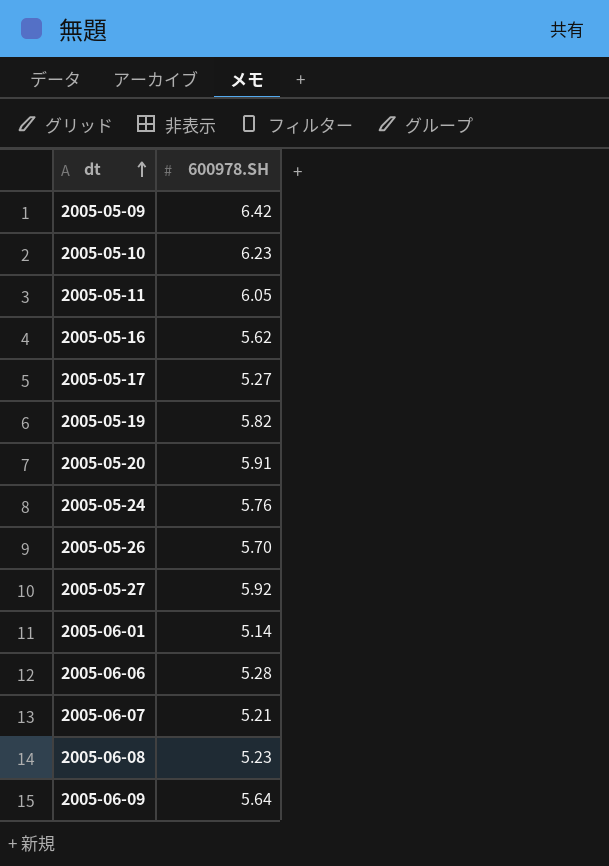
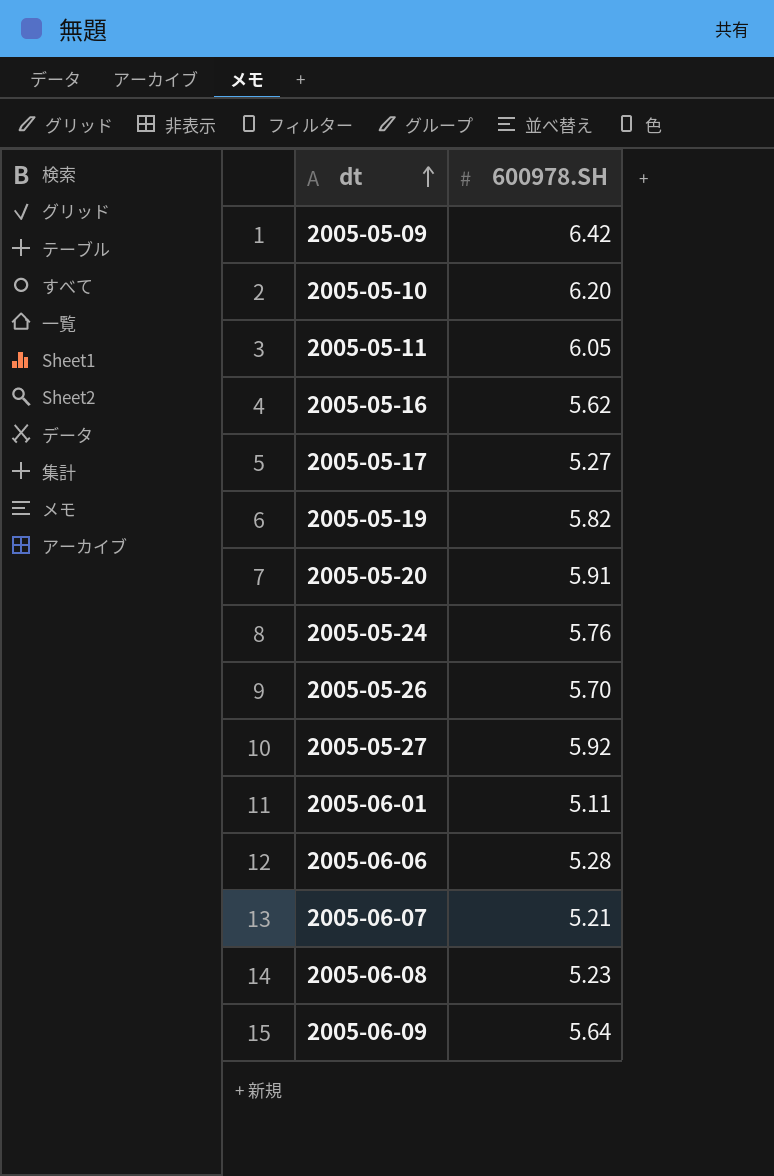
2005-05-10 | 600978.SH: 6.23 -> 6.20
2005-06-01 | 600978.SH: 5.14 -> 5.11

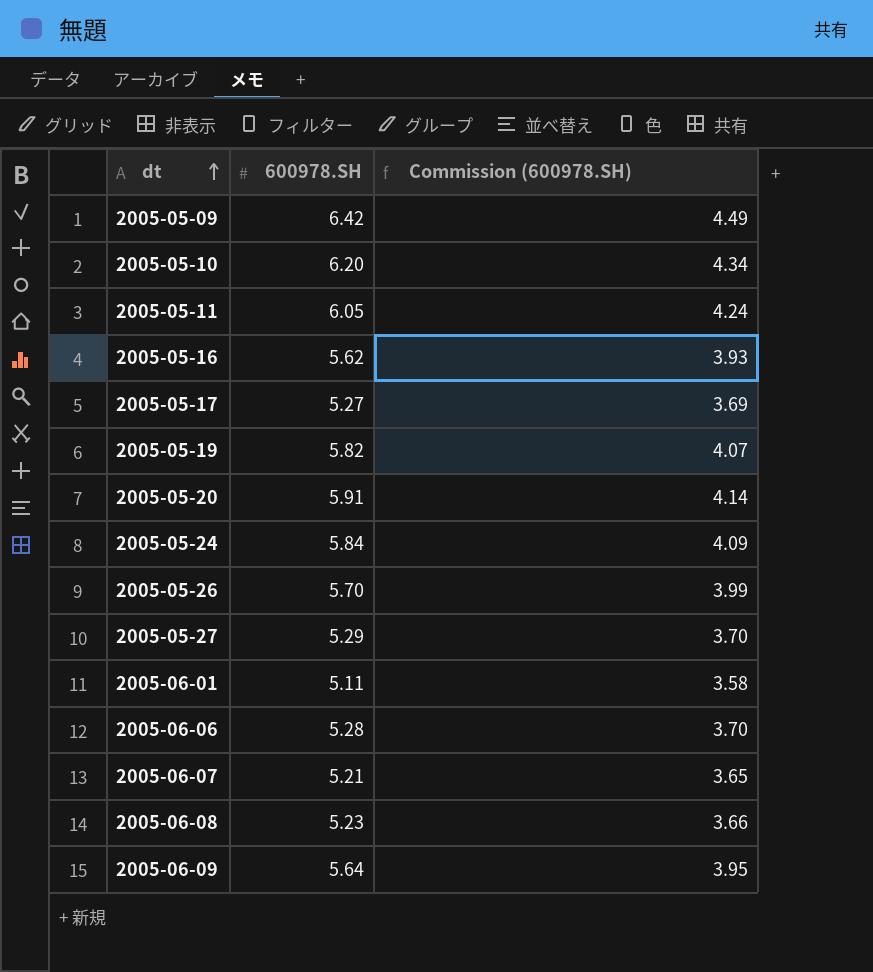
column Commission (600978.SH) | formula: none -> [600978.SH] * 0.7
2005-05-24 | 600978.SH: 5.76 -> 5.84
2005-05-27 | 600978.SH: 5.92 -> 5.29

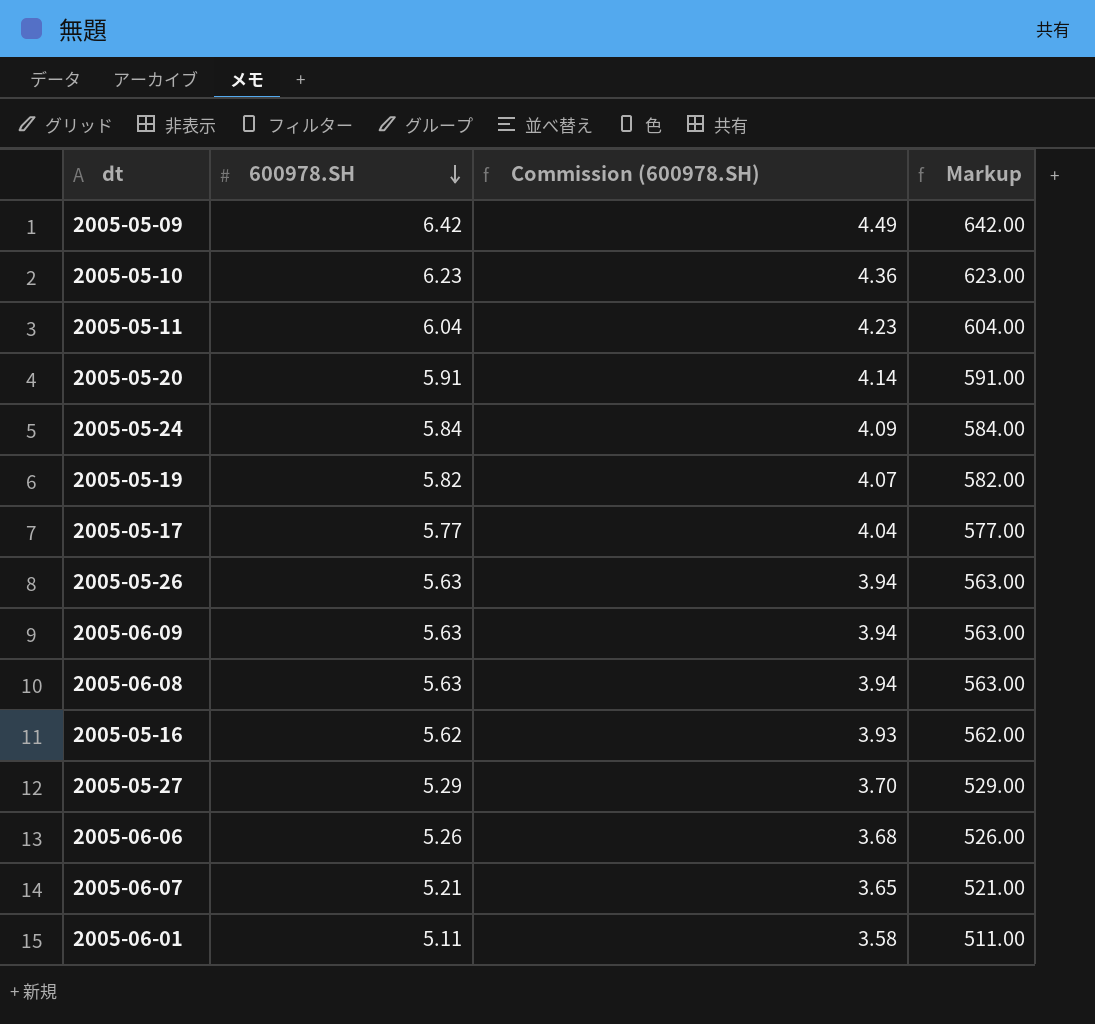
row order: dt ascending -> 600978.SH descending
column Markup | formula: none -> [600978.SH] * 100
2005-05-10 | 600978.SH: 6.20 -> 6.23
2005-05-10 | Commission (600978.SH): 4.34 -> 4.36
2005-05-11 | 600978.SH: 6.05 -> 6.04
2005-05-11 | Commission (600978.SH): 4.24 -> 4.23
2005-05-17 | 600978.SH: 5.27 -> 5.77
2005-05-17 | Commission (600978.SH): 3.69 -> 4.04
2005-05-26 | 600978.SH: 5.70 -> 5.63
2005-05-26 | Commission (600978.SH): 3.99 -> 3.94
2005-06-09 | 600978.SH: 5.64 -> 5.63
2005-06-09 | Commission (600978.SH): 3.95 -> 3.94
2005-06-08 | 600978.SH: 5.23 -> 5.63
2005-06-08 | Commission (600978.SH): 3.66 -> 3.94
2005-06-06 | 600978.SH: 5.28 -> 5.26
2005-06-06 | Commission (600978.SH): 3.70 -> 3.68

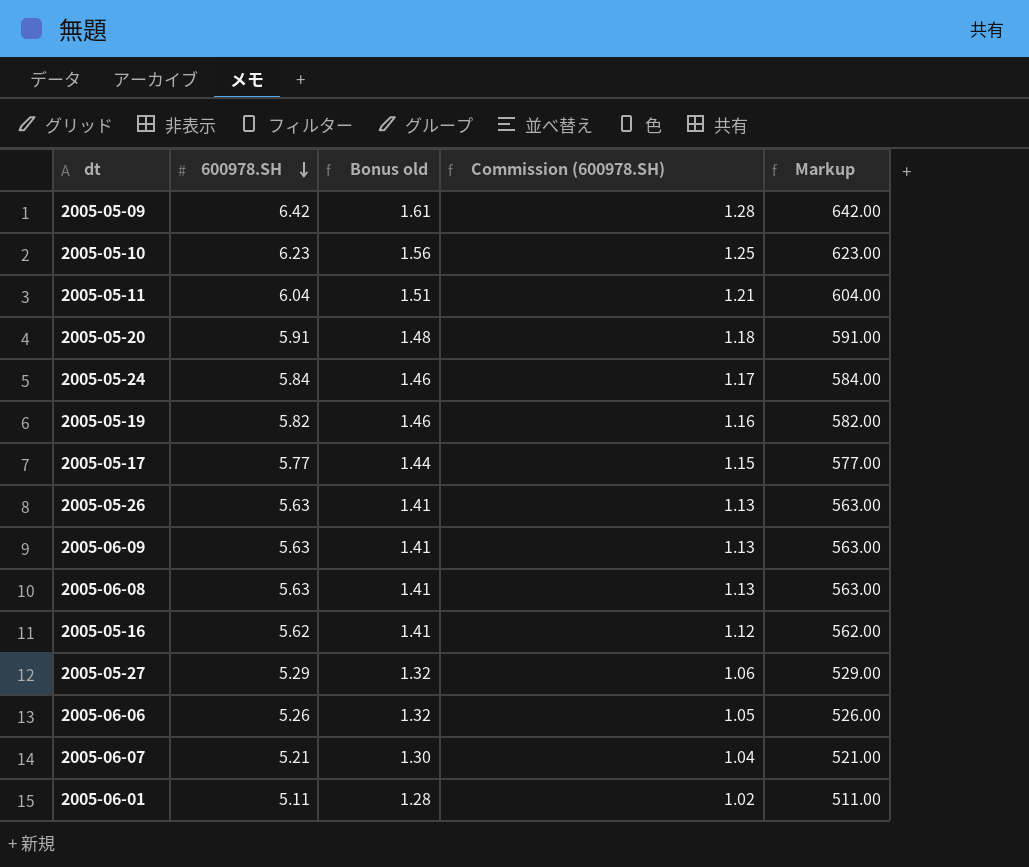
column Bonus old | formula: none -> [600978.SH] * 0.25
column Commission (600978.SH) | formula: [600978.SH] * 0.7 -> [600978.SH] * 0.2

